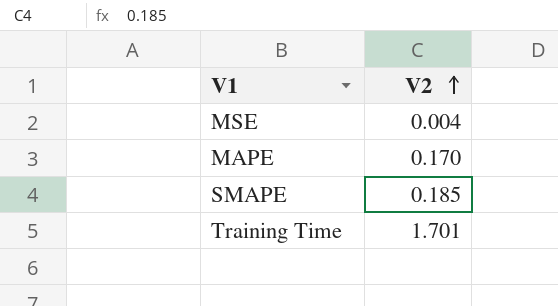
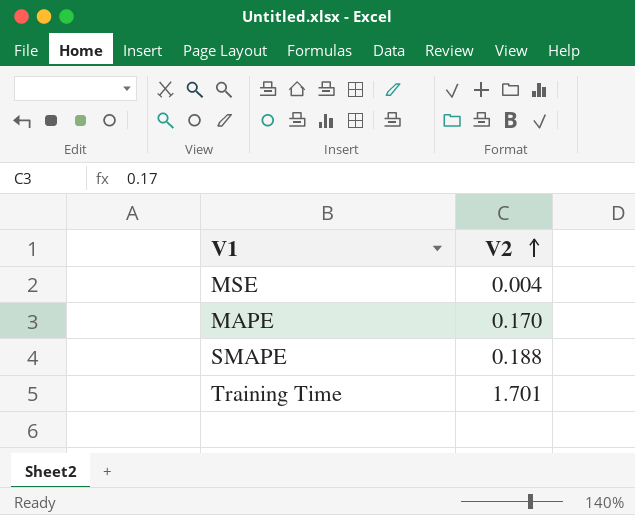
SMAPE | V2: 0.185 -> 0.188

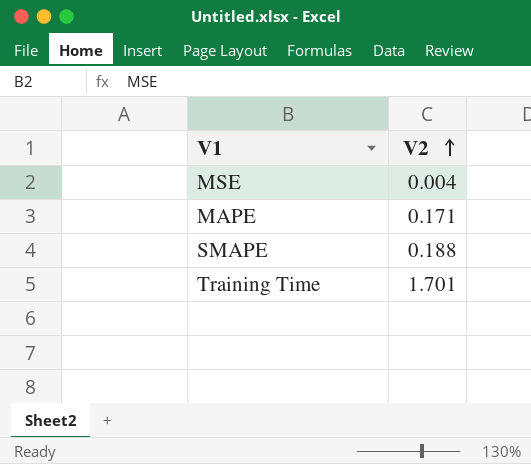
MAPE | V2: 0.170 -> 0.171

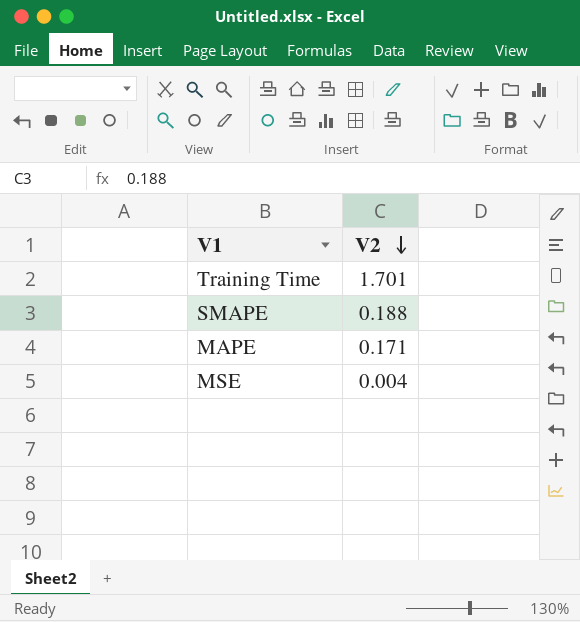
row order: V2 ascending -> V2 descending

